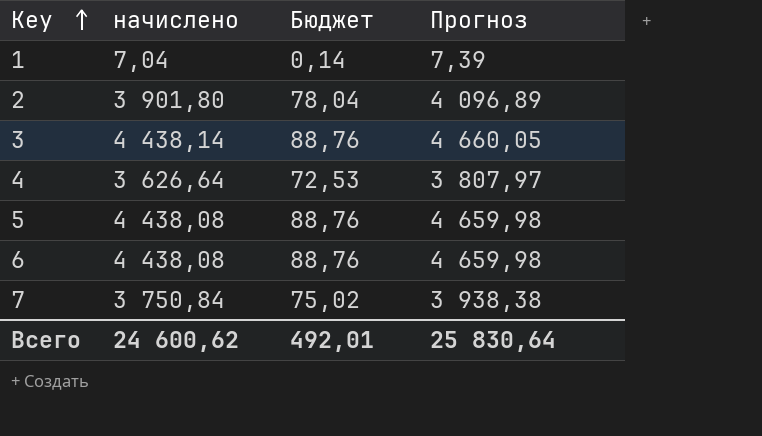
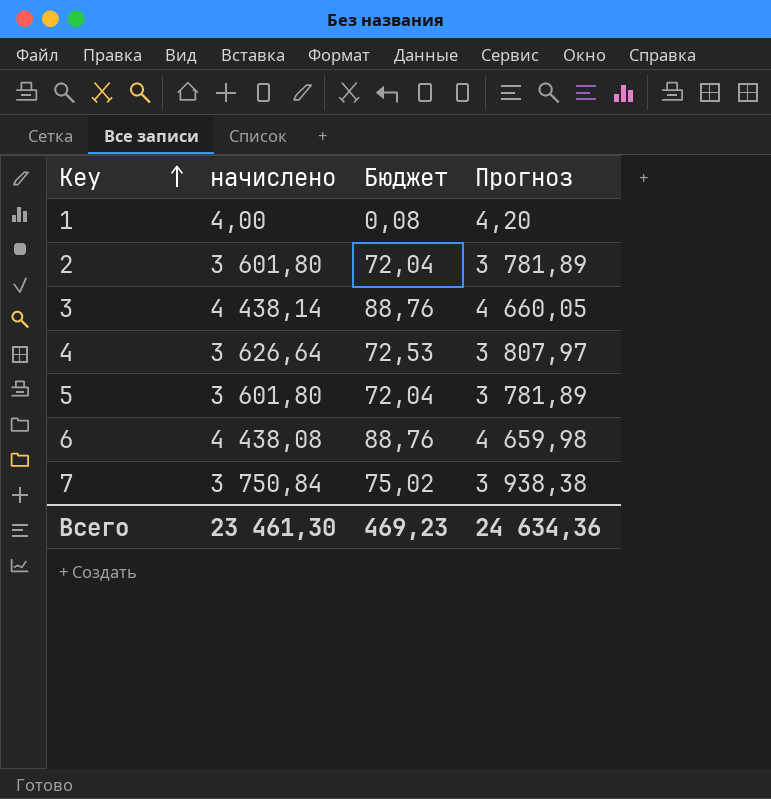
1 | начислено: 7,04 -> 4,00
1 | Бюджет: 0,14 -> 0,08
1 | Прогноз: 7,39 -> 4,20
2 | начислено: 3 901,80 -> 3 601,80
2 | Бюджет: 78,04 -> 72,04
2 | Прогноз: 4 096,89 -> 3 781,89
5 | начислено: 4 438,08 -> 3 601,80
5 | Бюджет: 88,76 -> 72,04
5 | Прогноз: 4 659,98 -> 3 781,89
Всего | начислено: 24 600,62 -> 23 461,30
Всего | Бюджет: 492,01 -> 469,23
Всего | Прогноз: 25 830,64 -> 24 634,36

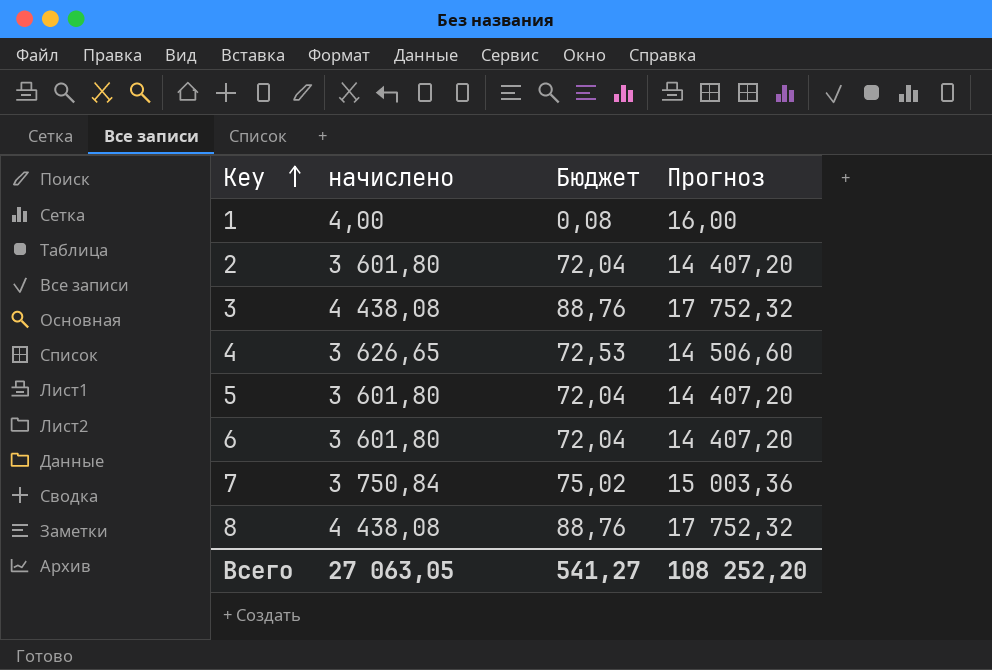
column Прогноз | formula: [начислено] * 1,05 -> [начислено] * 4
3 | начислено: 4 438,14 -> 4 438,08
4 | начислено: 3 626,64 -> 3 626,65
6 | начислено: 4 438,08 -> 3 601,80
6 | Бюджет: 88,76 -> 72,04
row 8: none -> 4 438,08 | 88,76 | 17 752,32
Всего | начислено: 23 461,30 -> 27 063,05
Всего | Бюджет: 469,23 -> 541,27
Всего | Прогноз: 24 634,36 -> 108 252,20

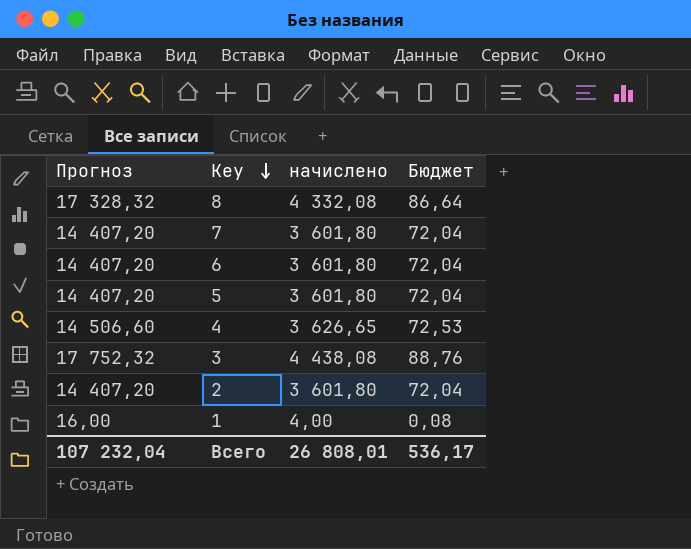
row order: Key ascending -> Key descending
column Прогноз | position: 4 -> 1
8 | Прогноз: 17 752,32 -> 17 328,32
8 | начислено: 4 438,08 -> 4 332,08
8 | Бюджет: 88,76 -> 86,64
7 | Прогноз: 15 003,36 -> 14 407,20
7 | начислено: 3 750,84 -> 3 601,80
7 | Бюджет: 75,02 -> 72,04
Всего | Прогноз: 108 252,20 -> 107 232,04
Всего | начислено: 27 063,05 -> 26 808,01
Всего | Бюджет: 541,27 -> 536,17

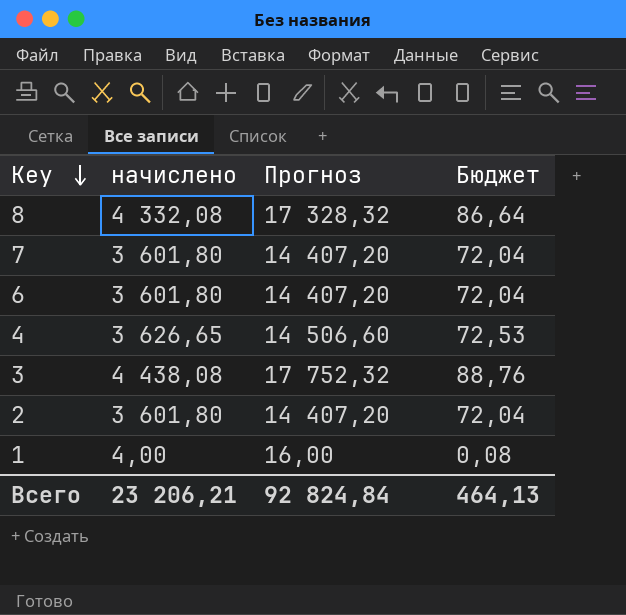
column Прогноз | position: 1 -> 3
row 5: 14 407,20 | 3 601,80 | 72,04 -> none
Всего | начислено: 26 808,01 -> 23 206,21
Всего | Прогноз: 107 232,04 -> 92 824,84
Всего | Бюджет: 536,17 -> 464,13

